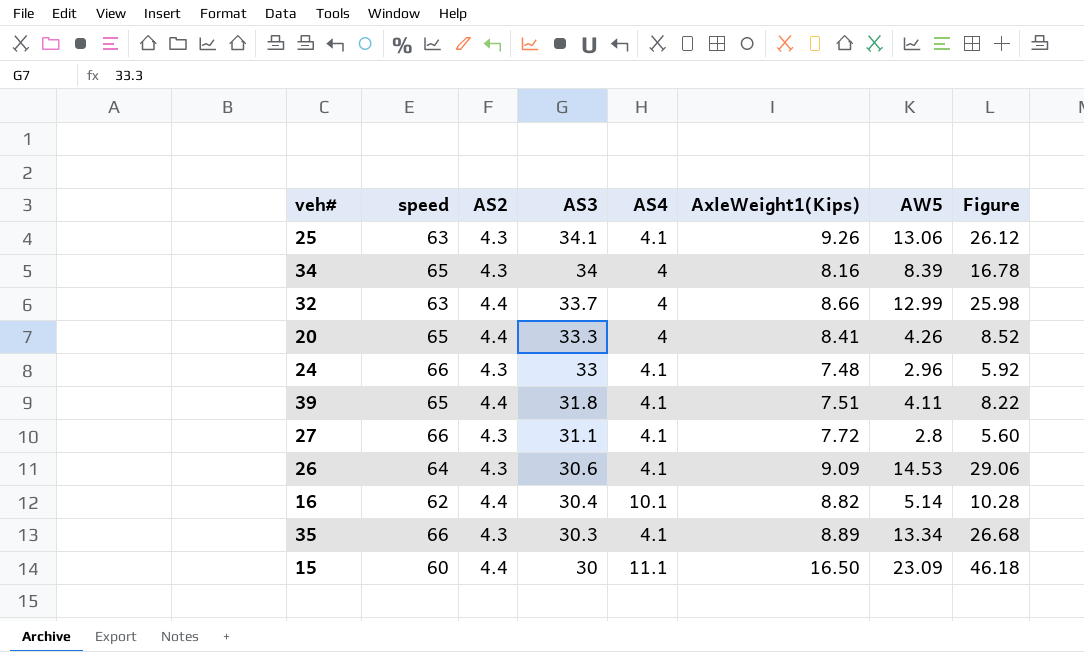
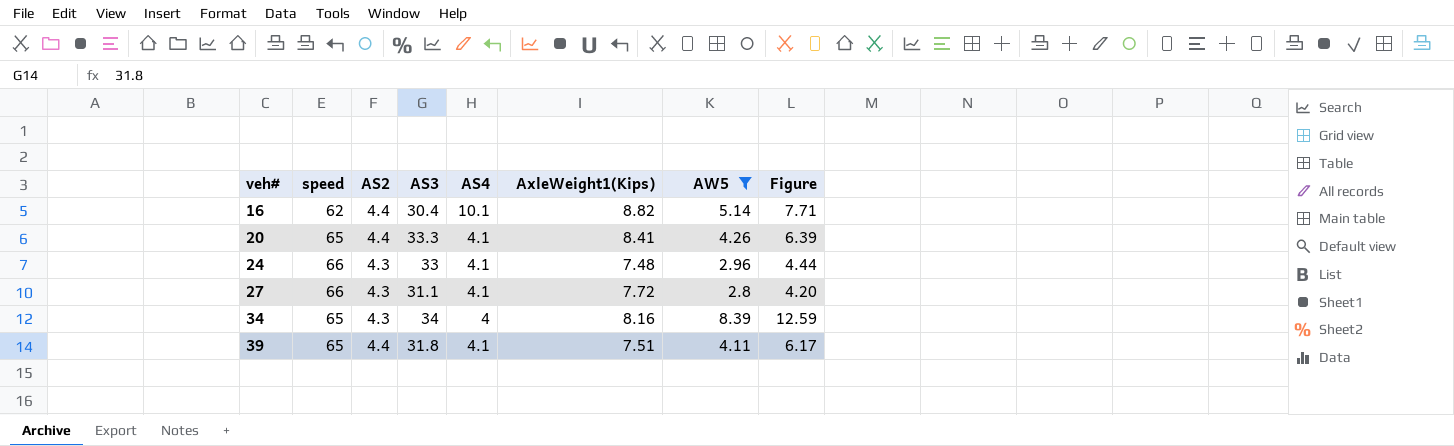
filter: none -> AW5 <= 8.39
row order: AS3 descending -> veh# ascending
column Figure | formula: [AW5] * 2 -> [AW5] * 1.5
20 | AS4: 4 -> 4.1

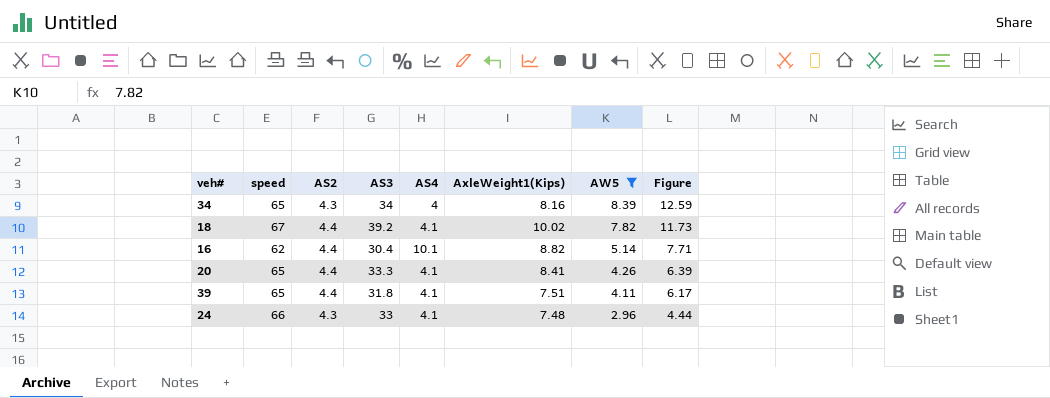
row order: veh# ascending -> AW5 descending
row 27: 66 | 4.3 | 31.1 | 4.1 | 7.72 | 2.8 | 4.20 -> none
row 18: none -> 67 | 4.4 | 39.2 | 4.1 | 10.02 | 7.82 | 11.73

